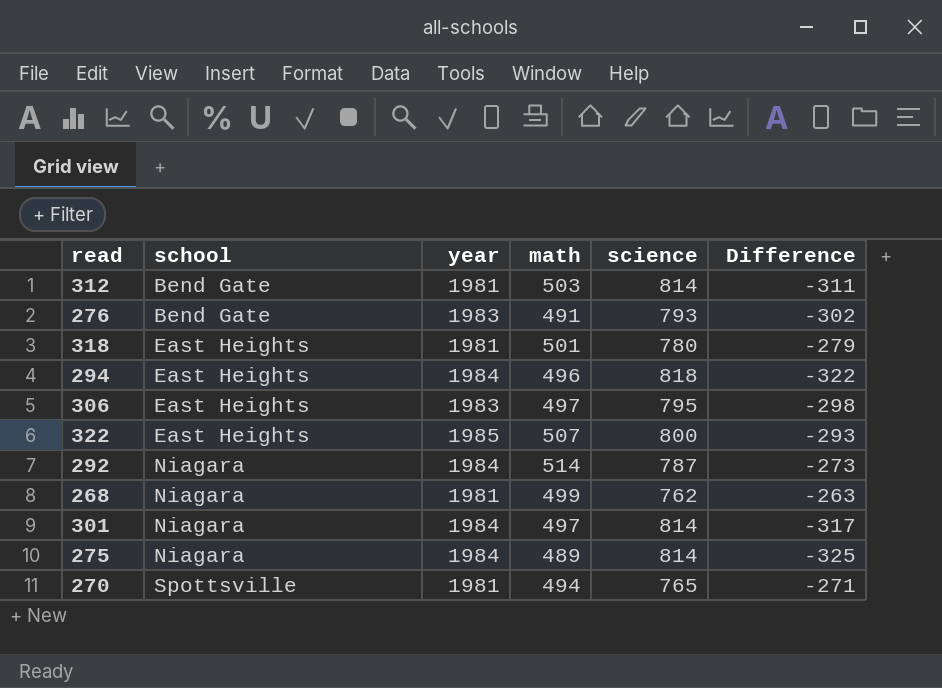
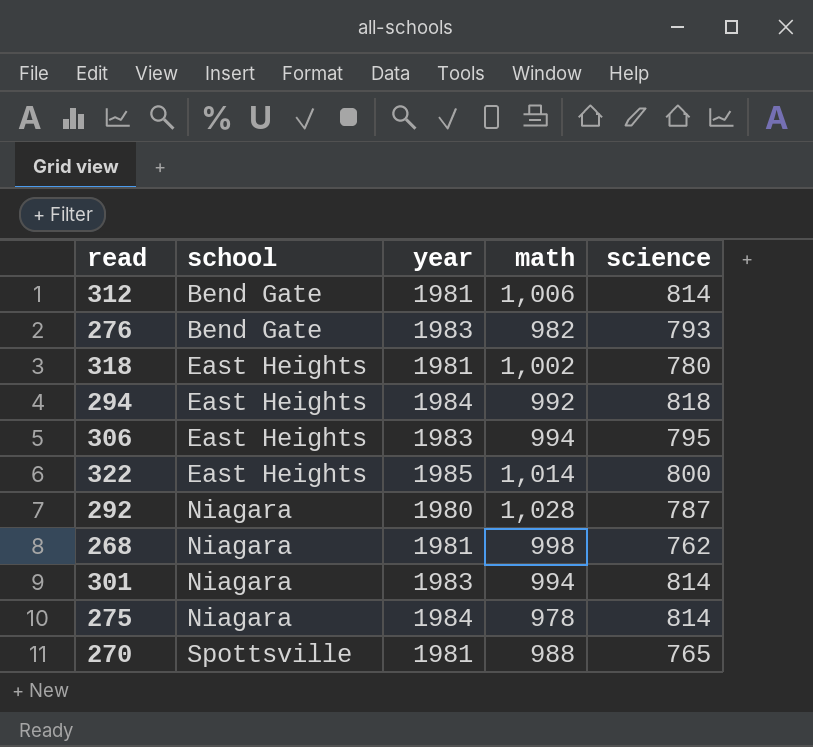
column Difference | formula: [math] - [science] -> none
312 | math: 503 -> 1,006
276 | math: 491 -> 982
318 | math: 501 -> 1,002
294 | math: 496 -> 992
306 | math: 497 -> 994
322 | math: 507 -> 1,014
292 | year: 1984 -> 1980
292 | math: 514 -> 1,028
268 | math: 499 -> 998
301 | year: 1984 -> 1983
301 | math: 497 -> 994
275 | math: 489 -> 978
270 | math: 494 -> 988

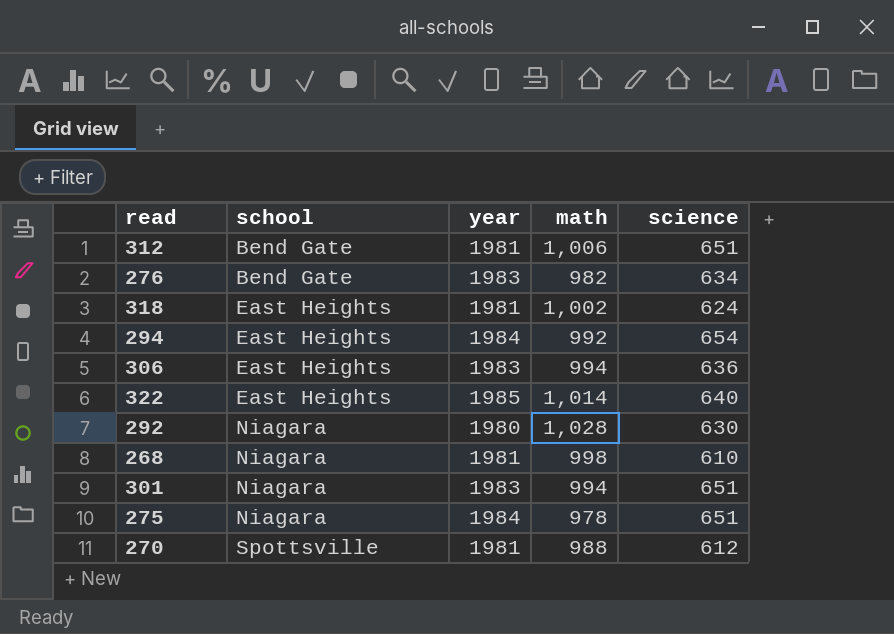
312 | science: 814 -> 651
276 | science: 793 -> 634
318 | science: 780 -> 624
294 | science: 818 -> 654
306 | science: 795 -> 636
322 | science: 800 -> 640
292 | science: 787 -> 630
268 | science: 762 -> 610
301 | science: 814 -> 651
275 | science: 814 -> 651
270 | science: 765 -> 612

